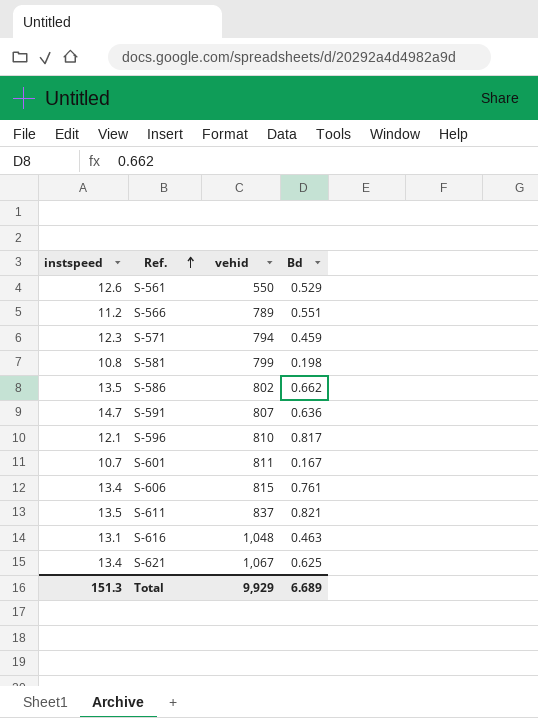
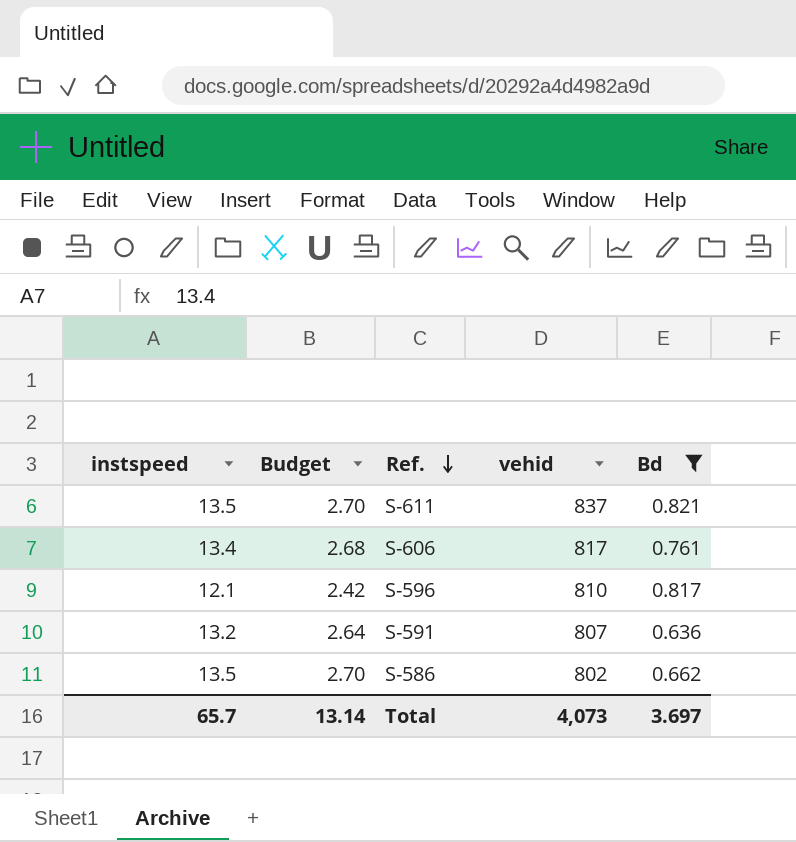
filter: none -> Bd >= 0.636
row order: Ref. ascending -> Ref. descending
column Budget | formula: none -> [instspeed] * 0.2
S-606 | vehid: 815 -> 817
S-591 | instspeed: 14.7 -> 13.2
Total | instspeed: 151.3 -> 65.7
Total | vehid: 9,929 -> 4,073
Total | Bd: 6.689 -> 3.697

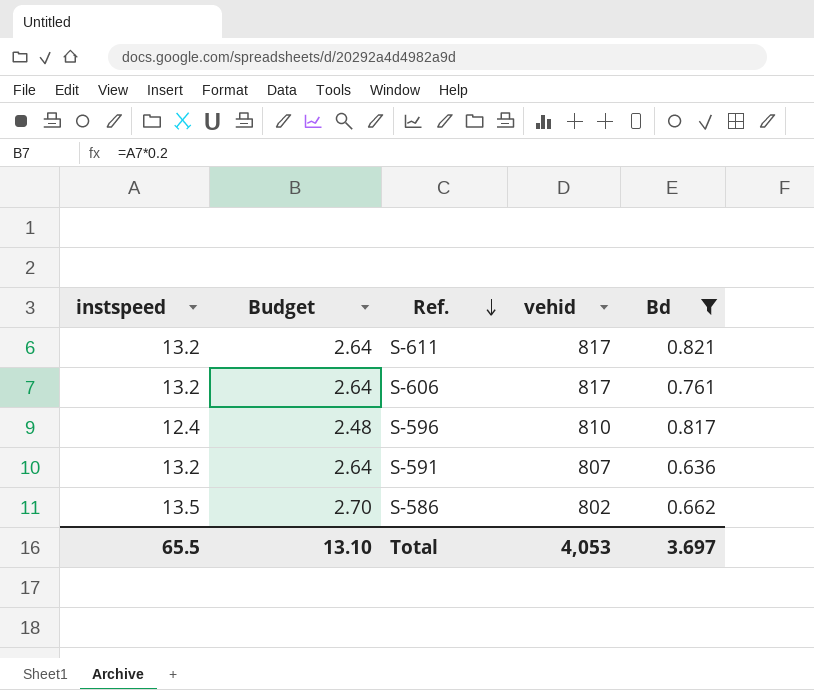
S-611 | instspeed: 13.5 -> 13.2
S-611 | Budget: 2.70 -> 2.64
S-611 | vehid: 837 -> 817
S-606 | instspeed: 13.4 -> 13.2
S-606 | Budget: 2.68 -> 2.64
S-596 | instspeed: 12.1 -> 12.4
S-596 | Budget: 2.42 -> 2.48
Total | instspeed: 65.7 -> 65.5
Total | Budget: 13.14 -> 13.10
Total | vehid: 4,073 -> 4,053

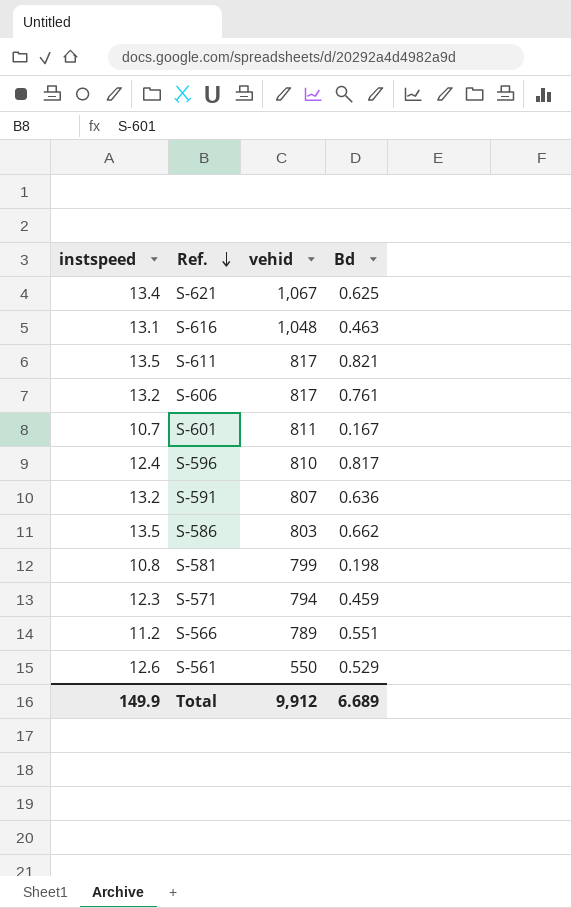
filter: Bd >= 0.636 -> none
column Budget | formula: [instspeed] * 0.2 -> none
S-611 | instspeed: 13.2 -> 13.5
S-586 | vehid: 802 -> 803
Total | instspeed: 65.5 -> 149.9
Total | vehid: 4,053 -> 9,912
Total | Bd: 3.697 -> 6.689

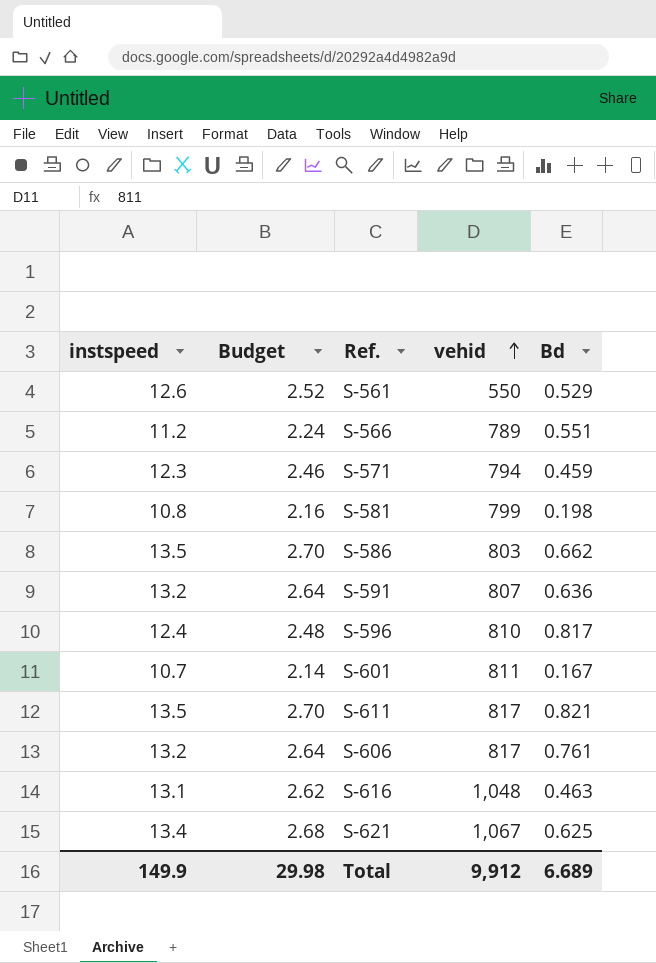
row order: Ref. descending -> vehid ascending
column Budget | formula: none -> [instspeed] * 0.2

